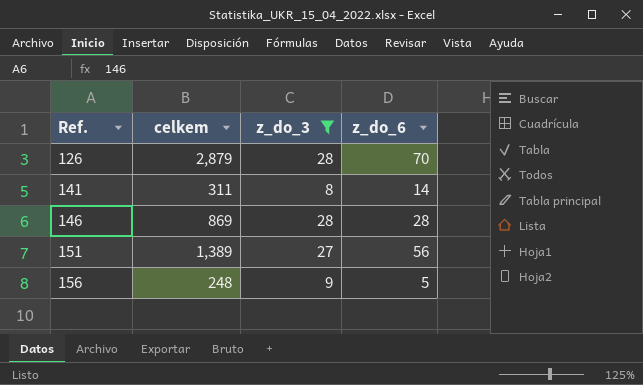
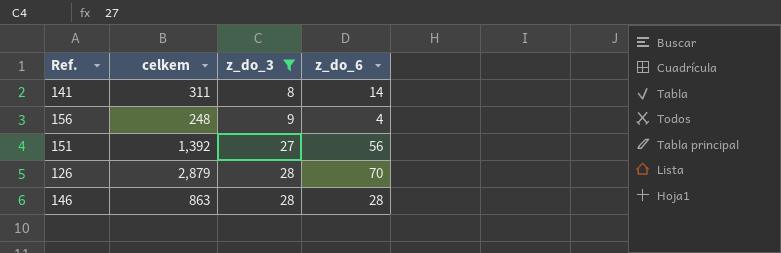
row order: Ref. ascending -> z_do_3 ascending
156 | z_do_6: 5 -> 4
151 | celkem: 1,389 -> 1,392
146 | celkem: 869 -> 863

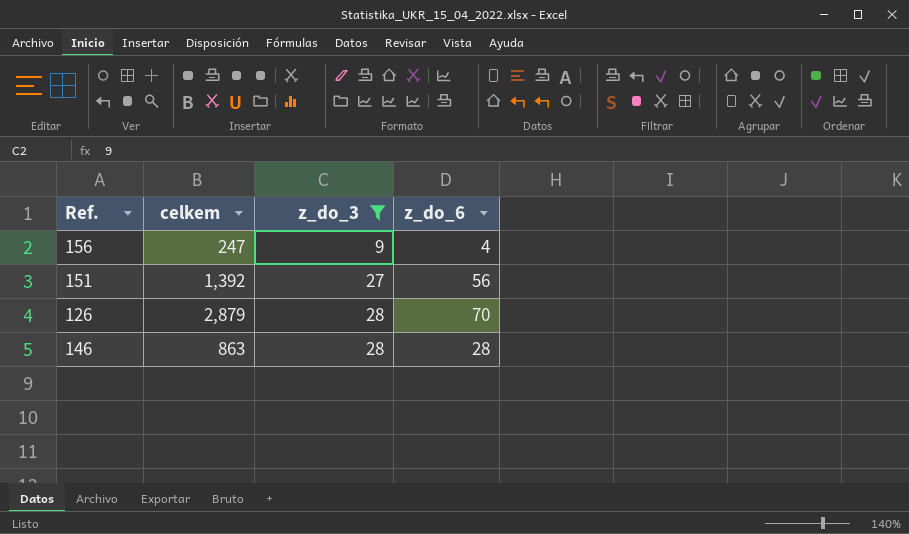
row 141: 311 | 8 | 14 -> none
156 | celkem: 248 -> 247

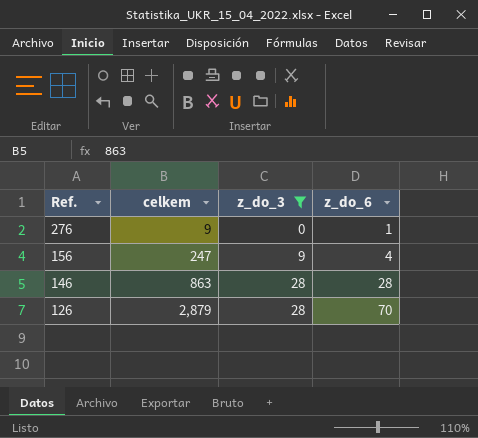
row order: z_do_3 ascending -> Ref. descending
row 151: 1,392 | 27 | 56 -> none
row 276: none -> 9 | 0 | 1

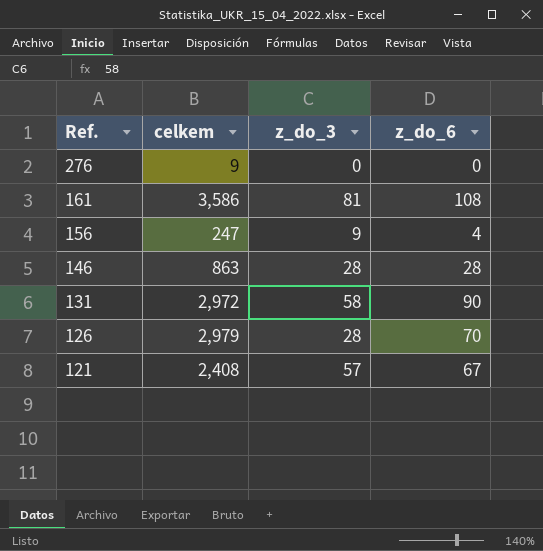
filter: z_do_3 <= 28 -> none
276 | z_do_6: 1 -> 0
126 | celkem: 2,879 -> 2,979

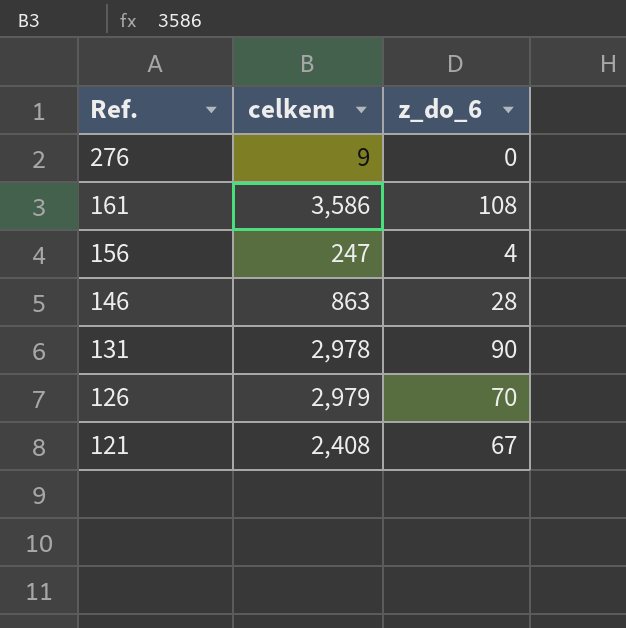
column z_do_3 | position: 3 -> none
131 | celkem: 2,972 -> 2,978

